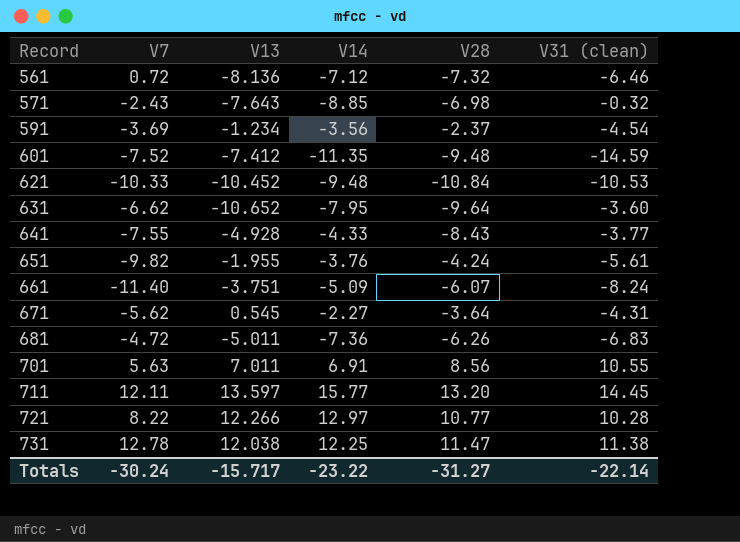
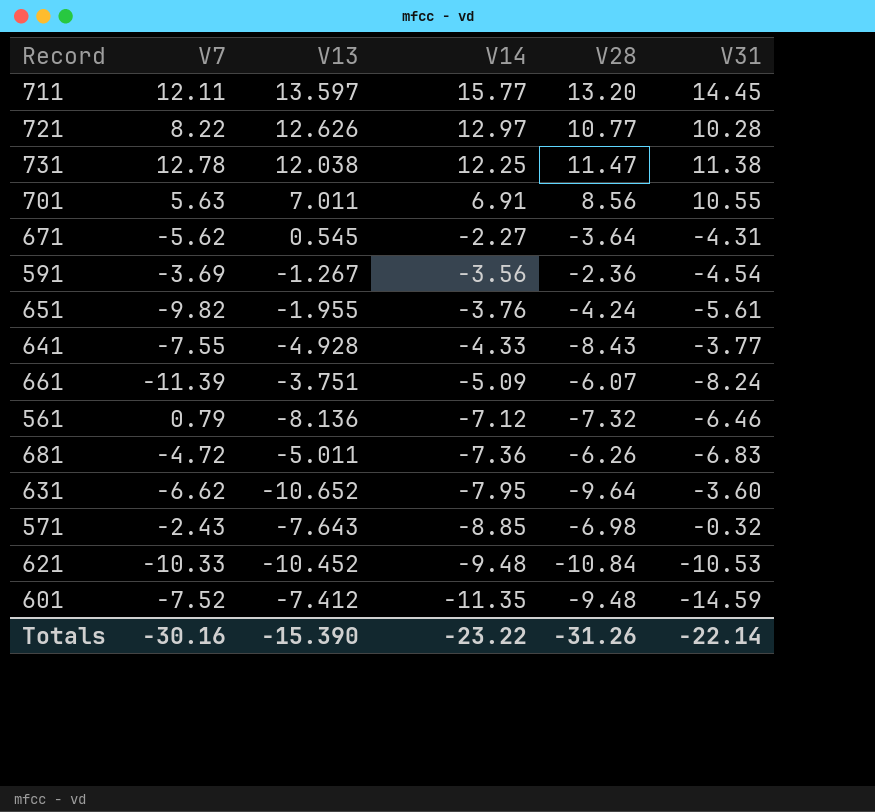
row order: Record ascending -> V14 descending
column name: V31 (clean) -> V31
721 | V13: 12.266 -> 12.626
591 | V13: -1.234 -> -1.267
591 | V28: -2.37 -> -2.36
661 | V7: -11.40 -> -11.39
561 | V7: 0.72 -> 0.79
Totals | V7: -30.24 -> -30.16
Totals | V13: -15.717 -> -15.390
Totals | V28: -31.27 -> -31.26

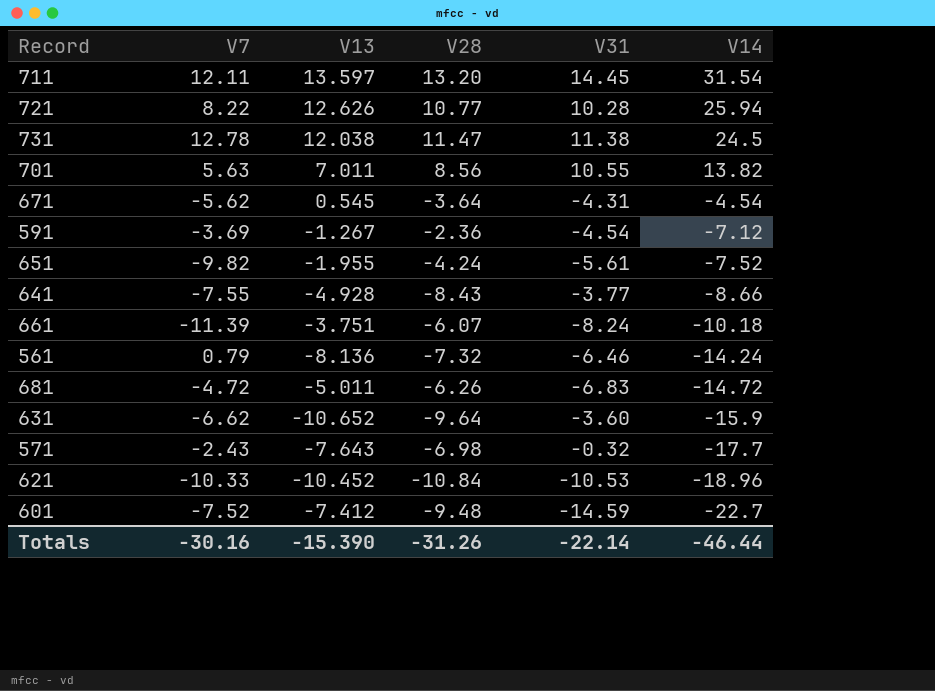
column V14 | position: 4 -> 6
711 | V14: 15.77 -> 31.54
721 | V14: 12.97 -> 25.94
731 | V14: 12.25 -> 24.5
701 | V14: 6.91 -> 13.82
671 | V14: -2.27 -> -4.54
591 | V14: -3.56 -> -7.12
651 | V14: -3.76 -> -7.52
641 | V14: -4.33 -> -8.66
661 | V14: -5.09 -> -10.18
561 | V14: -7.12 -> -14.24
681 | V14: -7.36 -> -14.72
631 | V14: -7.95 -> -15.9
571 | V14: -8.85 -> -17.7
621 | V14: -9.48 -> -18.96
601 | V14: -11.35 -> -22.7
Totals | V14: -23.22 -> -46.44

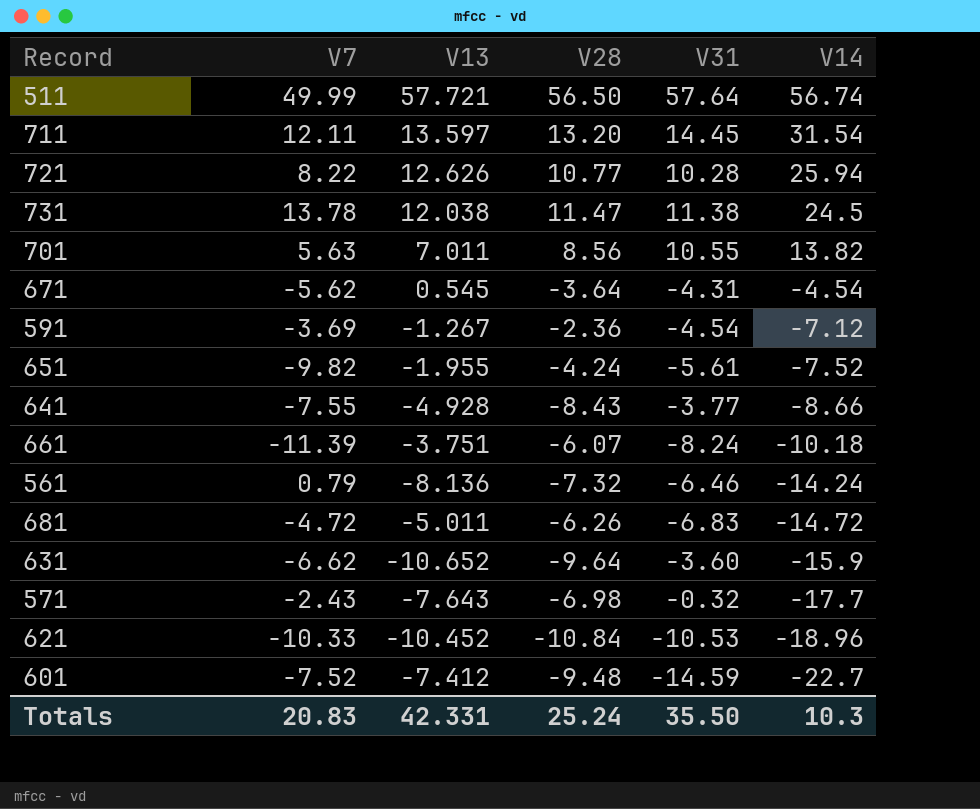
row 511: none -> 49.99 | 57.721 | 56.50 | 57.64 | 56.74
731 | V7: 12.78 -> 13.78
Totals | V7: -30.16 -> 20.83
Totals | V13: -15.390 -> 42.331
Totals | V28: -31.26 -> 25.24
Totals | V31: -22.14 -> 35.50
Totals | V14: -46.44 -> 10.3

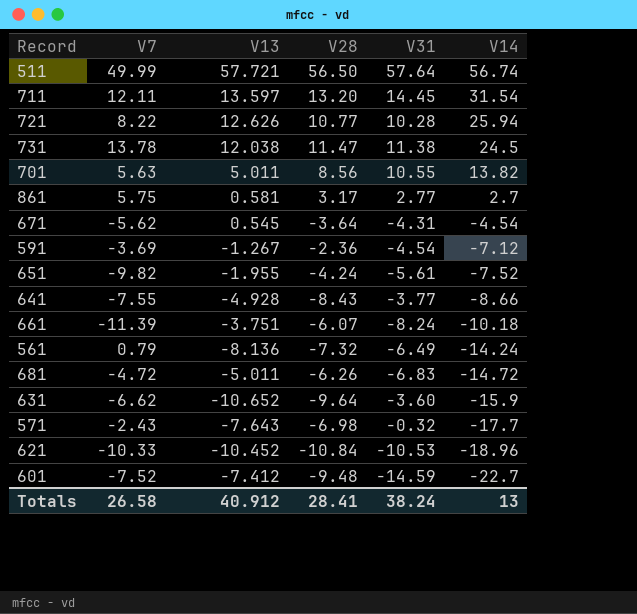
701 | V13: 7.011 -> 5.011
row 861: none -> 5.75 | 0.581 | 3.17 | 2.77 | 2.7
561 | V31: -6.46 -> -6.49
Totals | V7: 20.83 -> 26.58
Totals | V13: 42.331 -> 40.912
Totals | V28: 25.24 -> 28.41
Totals | V31: 35.50 -> 38.24
Totals | V14: 10.3 -> 13

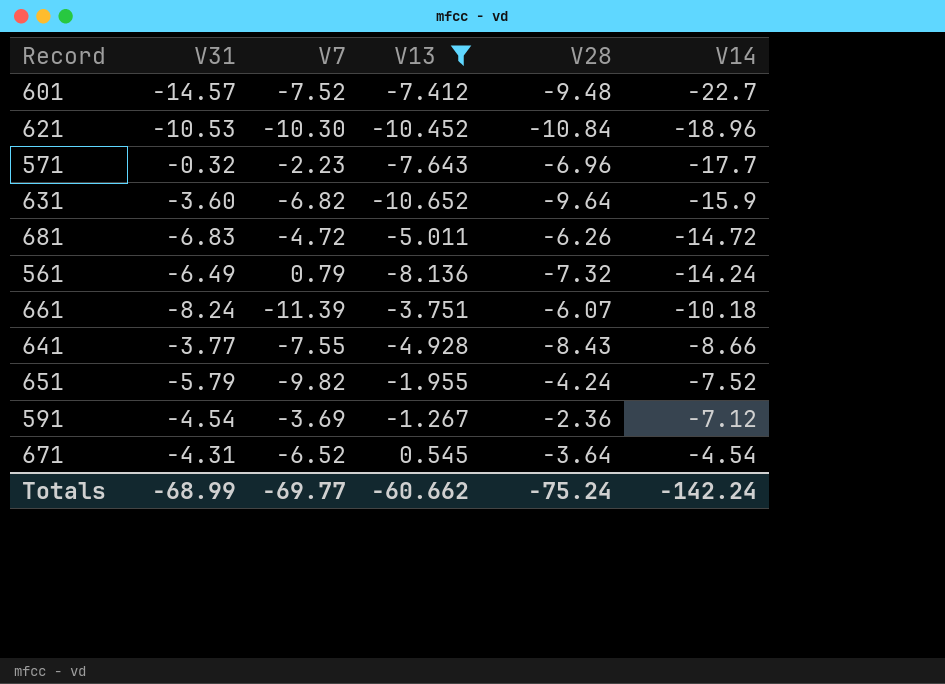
filter: none -> V13 <= 0.545
row order: V14 descending -> V14 ascending
column V31 | position: 5 -> 2
601 | V31: -14.59 -> -14.57
621 | V7: -10.33 -> -10.30
571 | V7: -2.43 -> -2.23
571 | V28: -6.98 -> -6.96
631 | V7: -6.62 -> -6.82
651 | V31: -5.61 -> -5.79
671 | V7: -5.62 -> -6.52
Totals | V31: 38.24 -> -68.99
Totals | V7: 26.58 -> -69.77
Totals | V13: 40.912 -> -60.662
Totals | V28: 28.41 -> -75.24
Totals | V14: 13 -> -142.24

